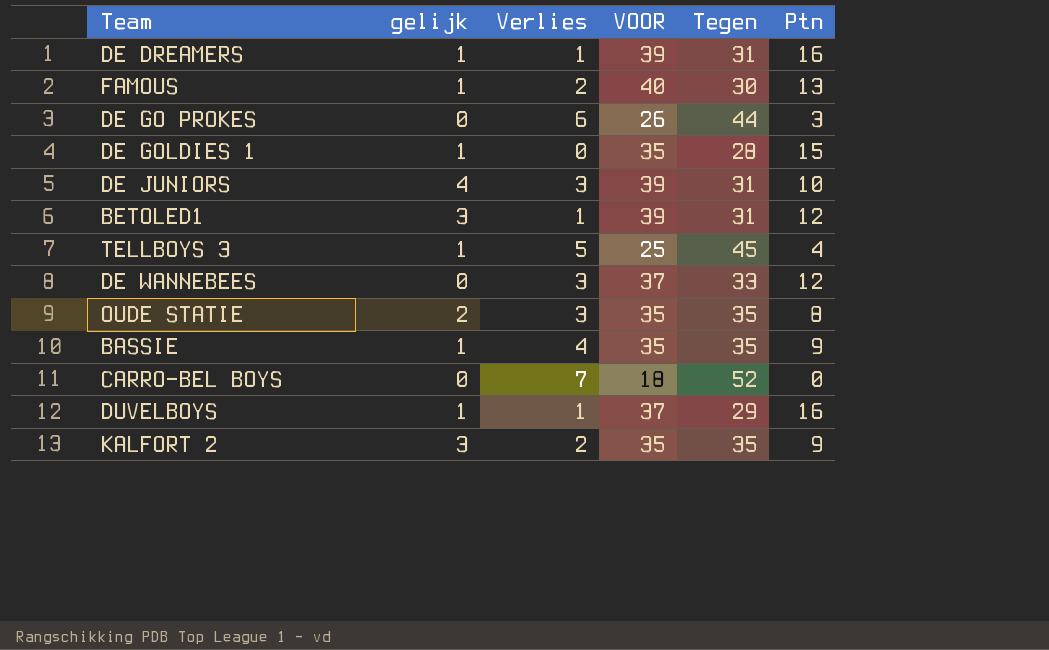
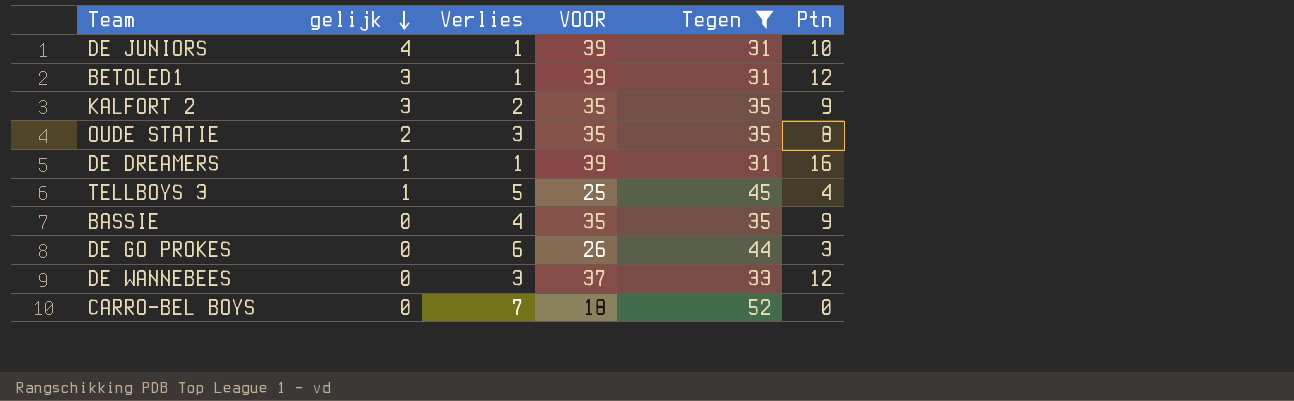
filter: none -> Tegen >= 31
row order: none -> gelijk descending
DE JUNIORS | Verlies: 3 -> 1
BASSIE | gelijk: 1 -> 0

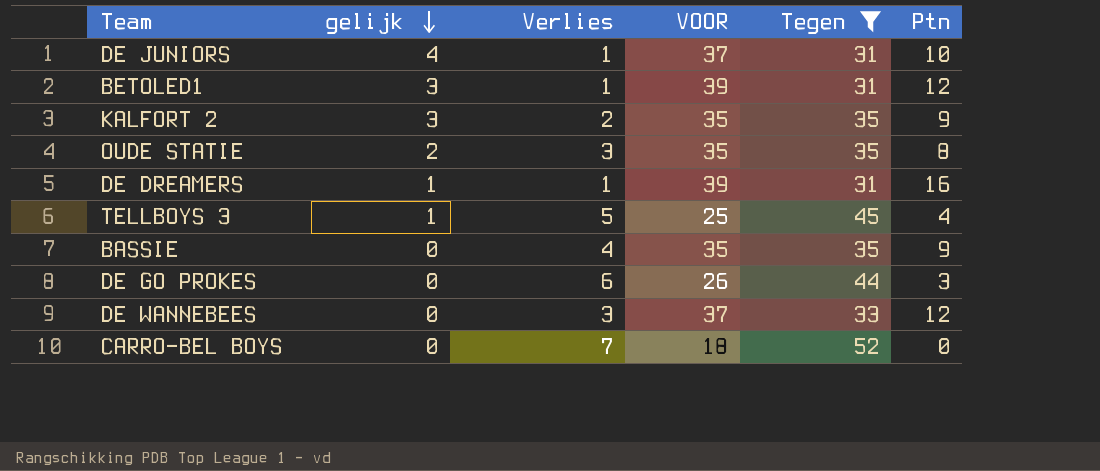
DE JUNIORS | VOOR: 39 -> 37

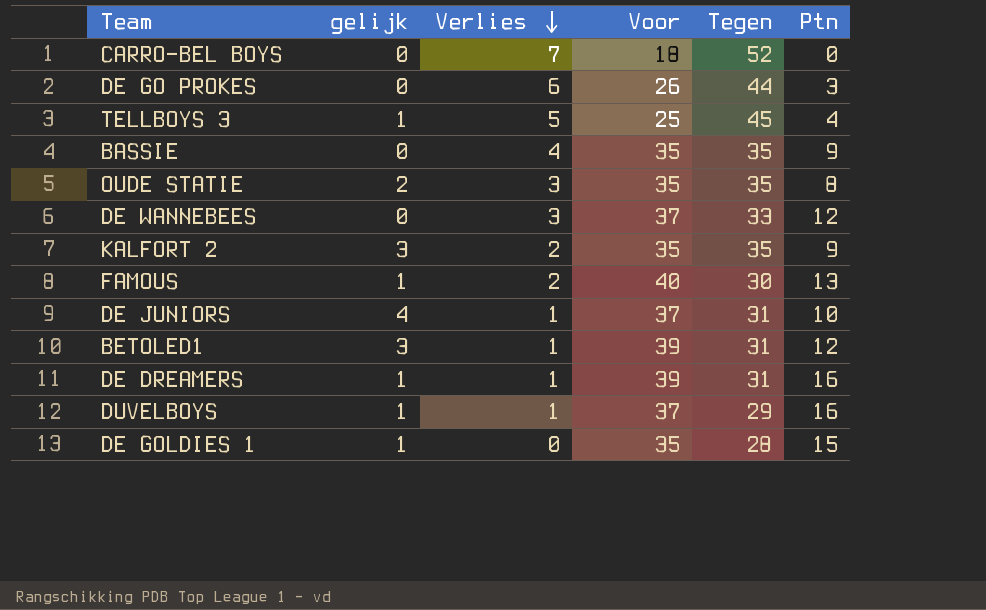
filter: Tegen >= 31 -> none
row order: gelijk descending -> Verlies descending
column name: VOOR -> Voor

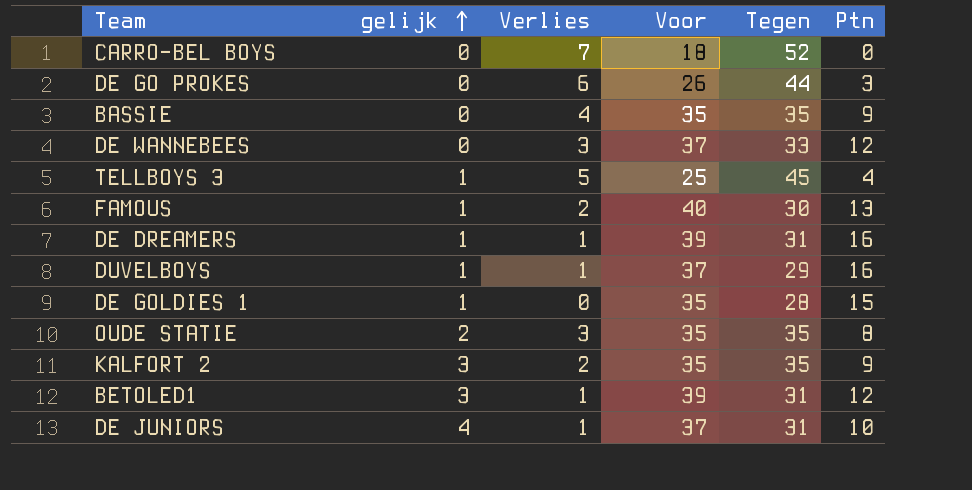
row order: Verlies descending -> gelijk ascending

